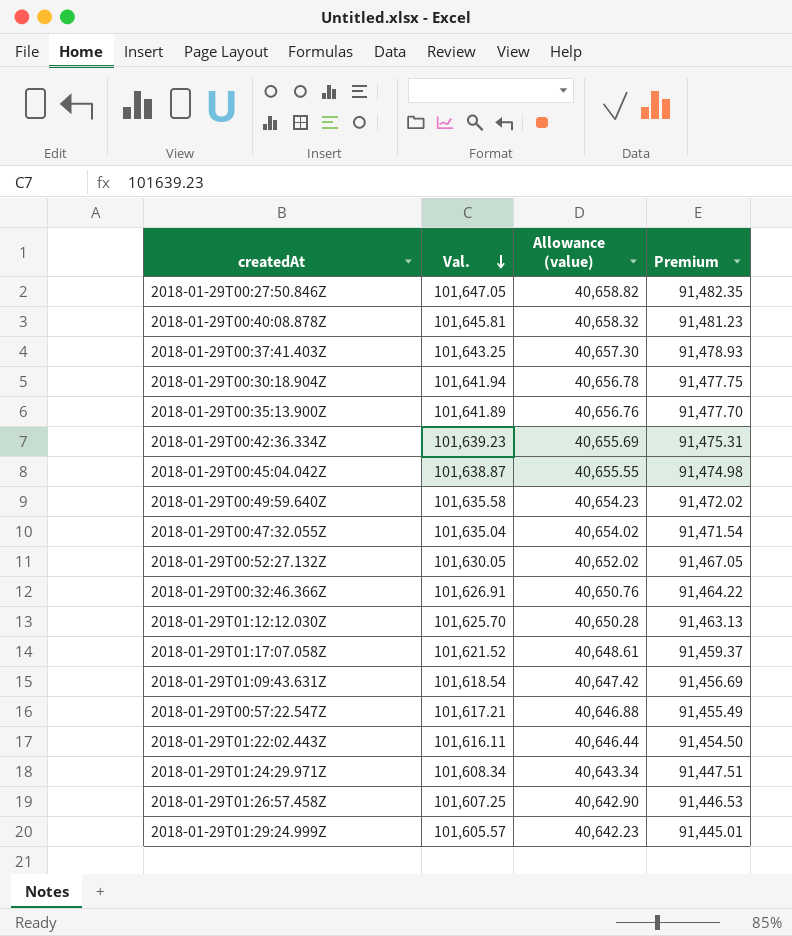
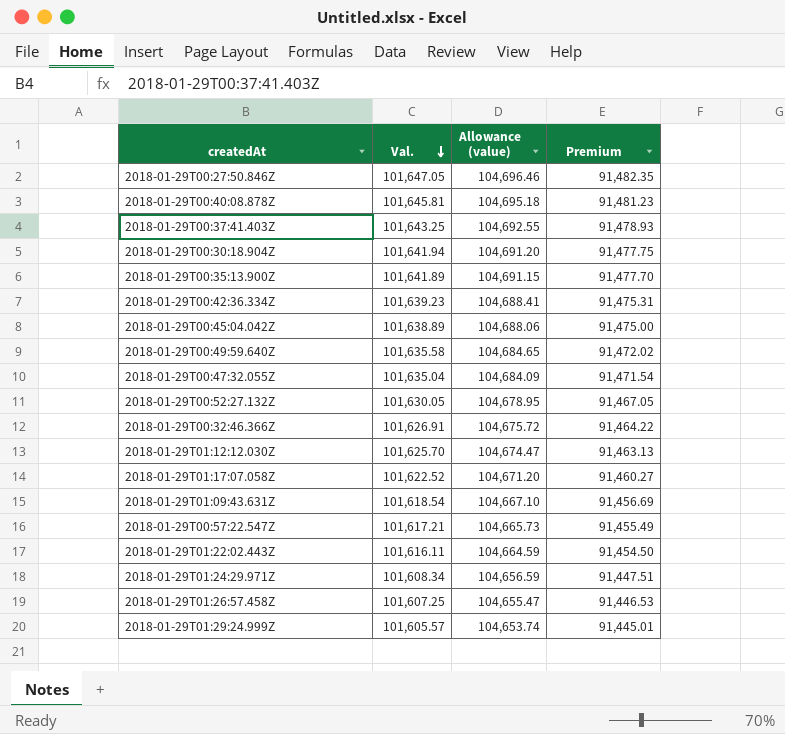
column Allowance (value) | formula: [Val.] * 0.4 -> [Val.] * 1.03
2018-01-29T00:45:04.042Z | Val.: 101,638.87 -> 101,638.89
2018-01-29T00:45:04.042Z | Premium: 91,474.98 -> 91,475.00
2018-01-29T01:17:07.058Z | Val.: 101,621.52 -> 101,622.52
2018-01-29T01:17:07.058Z | Premium: 91,459.37 -> 91,460.27

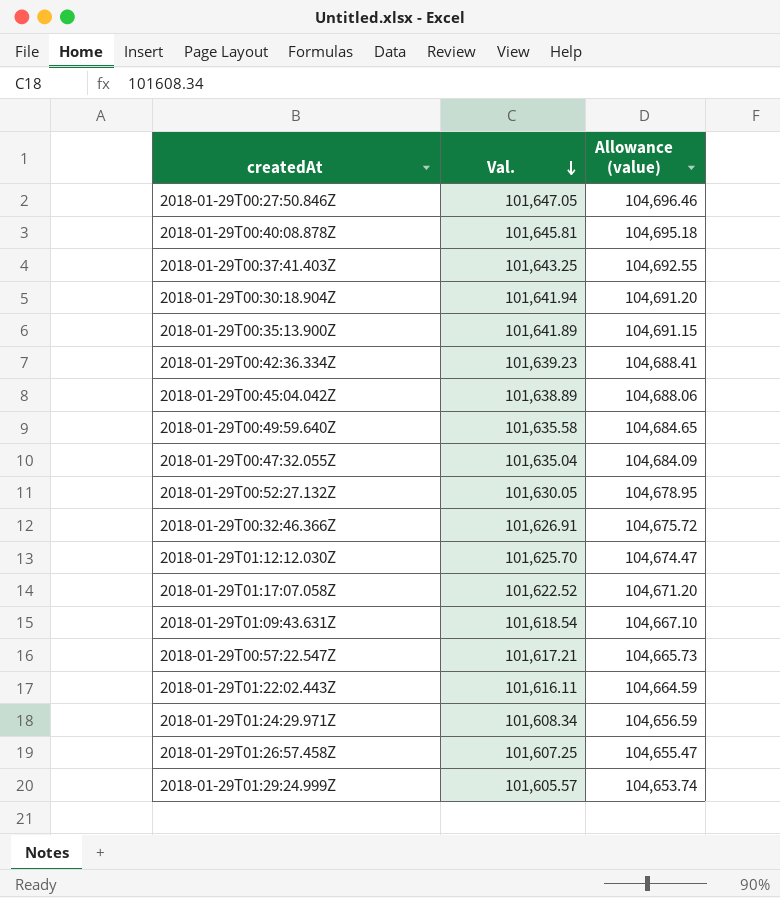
column Premium | formula: [Val.] * 0.9 -> none

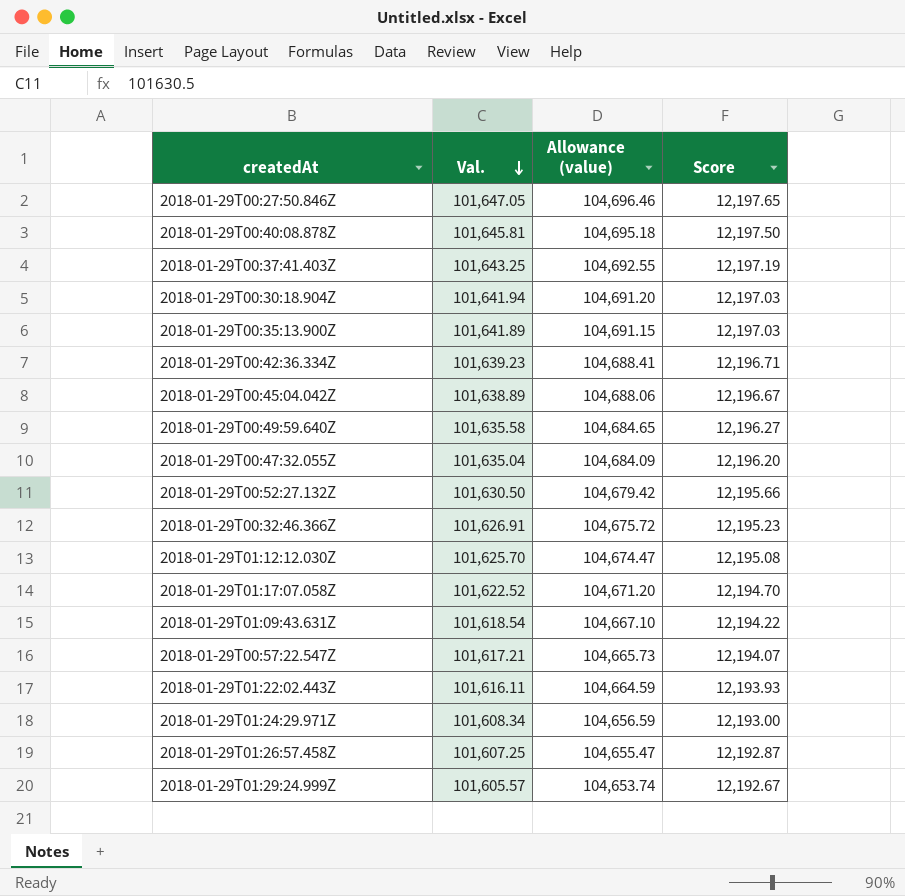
column Score | formula: none -> [Val.] * 0.12
2018-01-29T00:52:27.132Z | Val.: 101,630.05 -> 101,630.50
2018-01-29T00:52:27.132Z | Allowance (value): 104,678.95 -> 104,679.42

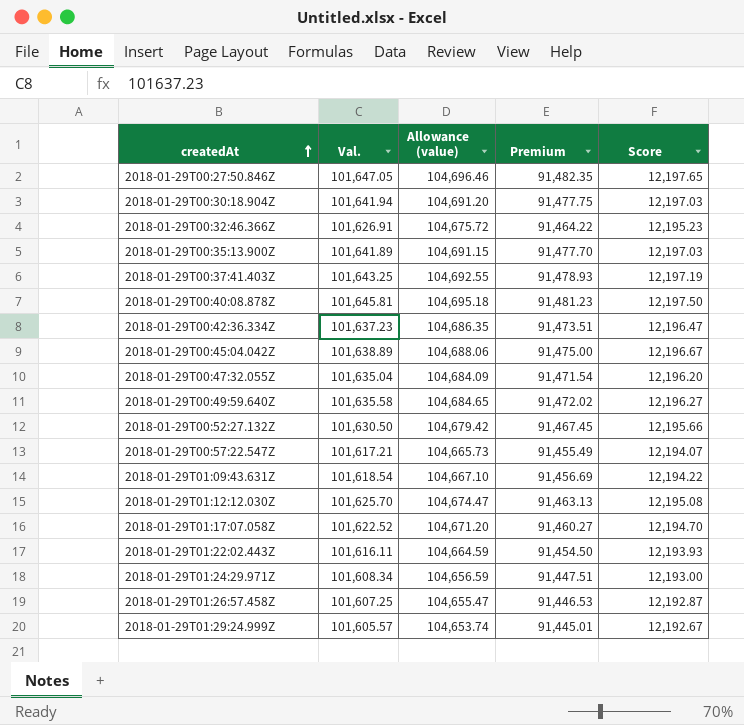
row order: Val. descending -> createdAt ascending
column Premium | formula: none -> [Val.] * 0.9
2018-01-29T00:42:36.334Z | Val.: 101,639.23 -> 101,637.23
2018-01-29T00:42:36.334Z | Allowance (value): 104,688.41 -> 104,686.35
2018-01-29T00:42:36.334Z | Score: 12,196.71 -> 12,196.47

